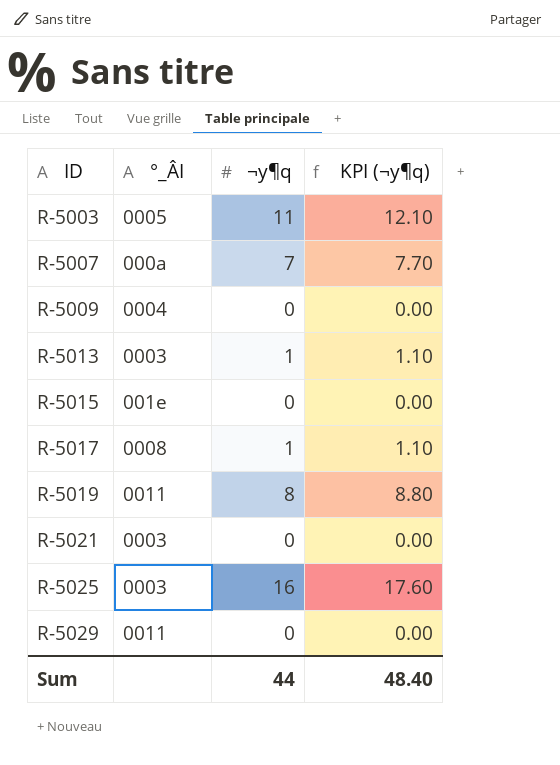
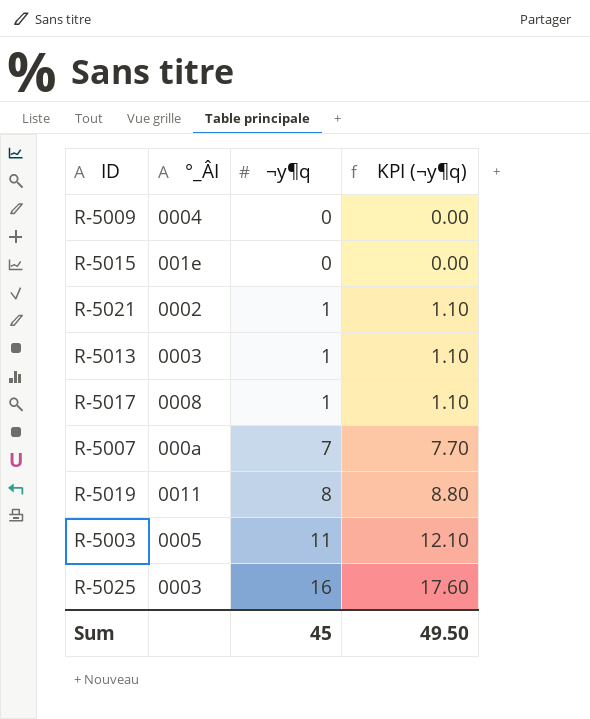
row order: ID ascending -> ¬y¶q ascending
row R-5029: 0011 | 0 | 0.00 -> none
R-5021 | °_ÂI: 0003 -> 0002
R-5021 | ¬y¶q: 0 -> 1
R-5021 | KPI (¬y¶q): 0.00 -> 1.10
Sum | ¬y¶q: 44 -> 45
Sum | KPI (¬y¶q): 48.40 -> 49.50

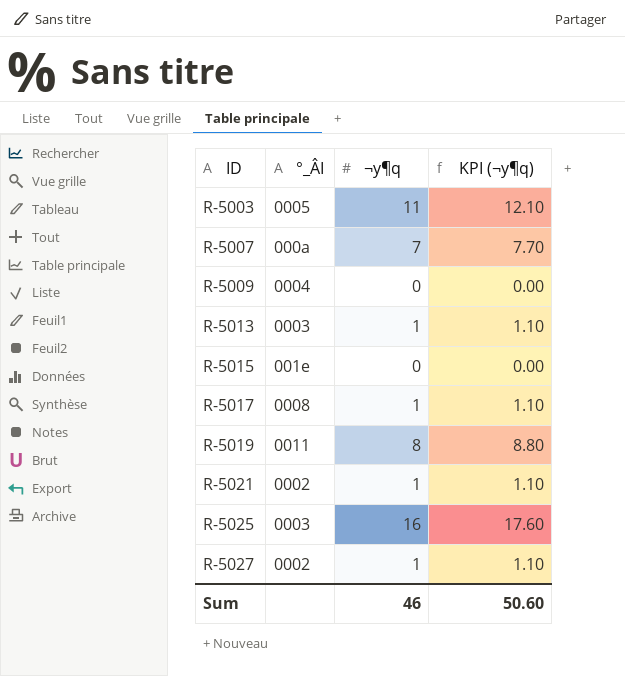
row order: ¬y¶q ascending -> ID ascending
row R-5027: none -> 0002 | 1 | 1.10
Sum | ¬y¶q: 45 -> 46
Sum | KPI (¬y¶q): 49.50 -> 50.60

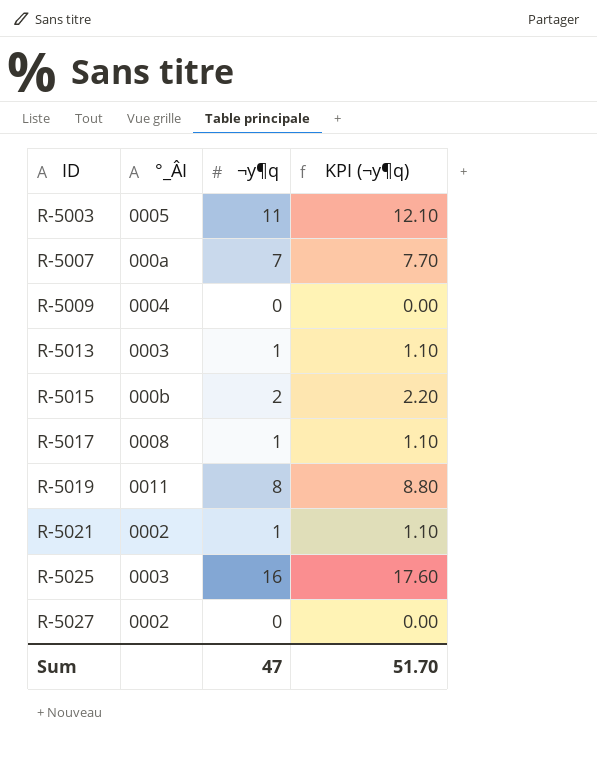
R-5015 | °_ÂI: 001e -> 000b
R-5015 | ¬y¶q: 0 -> 2
R-5015 | KPI (¬y¶q): 0.00 -> 2.20
R-5027 | ¬y¶q: 1 -> 0
R-5027 | KPI (¬y¶q): 1.10 -> 0.00
Sum | ¬y¶q: 46 -> 47
Sum | KPI (¬y¶q): 50.60 -> 51.70

